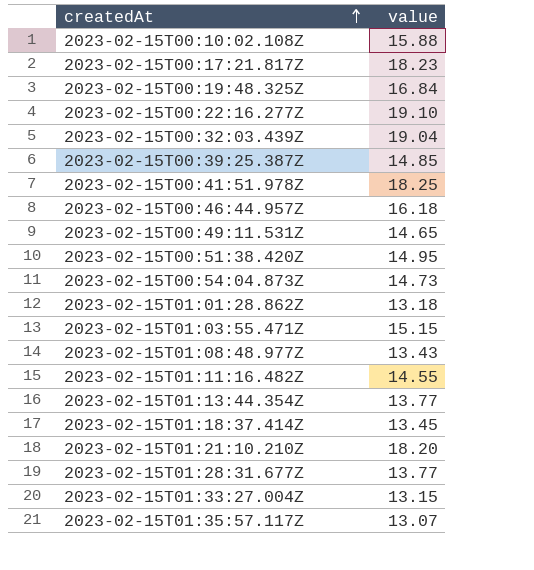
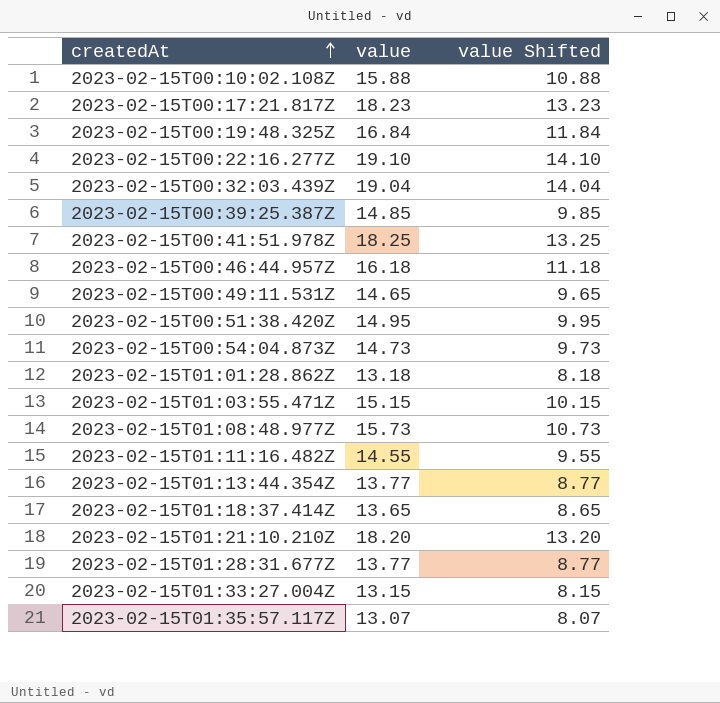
column value Shifted | formula: none -> [value] - 5
2023-02-15T01:08:48.977Z | value: 13.43 -> 15.73
2023-02-15T01:18:37.414Z | value: 13.45 -> 13.65

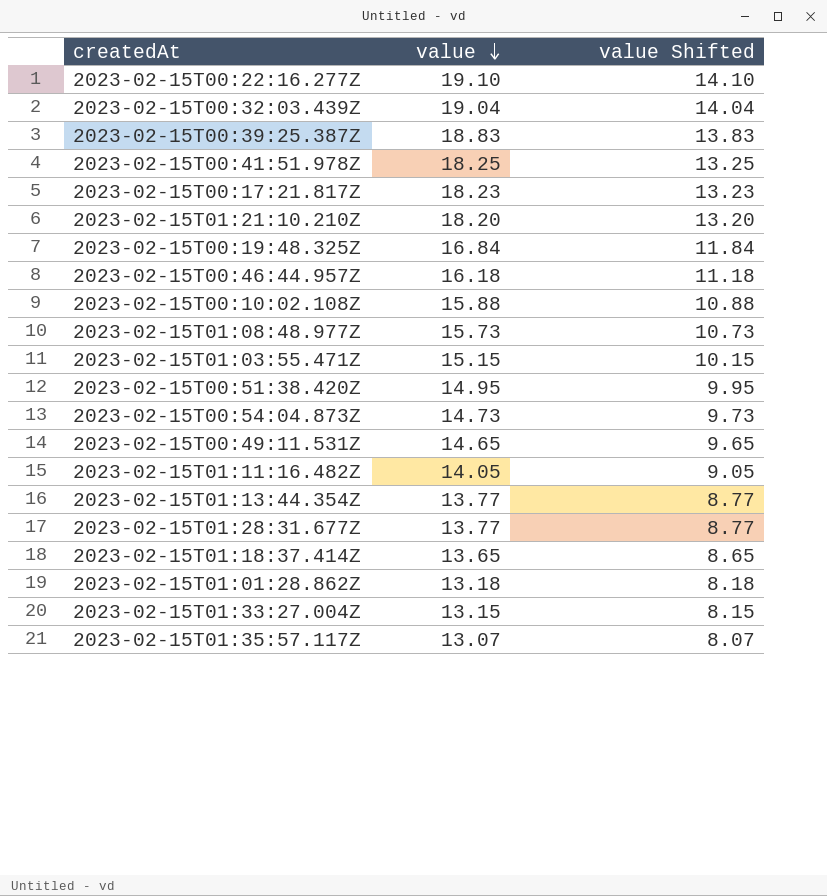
row order: createdAt ascending -> value descending
2023-02-15T00:39:25.387Z | value: 14.85 -> 18.83
2023-02-15T00:39:25.387Z | value Shifted: 9.85 -> 13.83
2023-02-15T01:11:16.482Z | value: 14.55 -> 14.05
2023-02-15T01:11:16.482Z | value Shifted: 9.55 -> 9.05

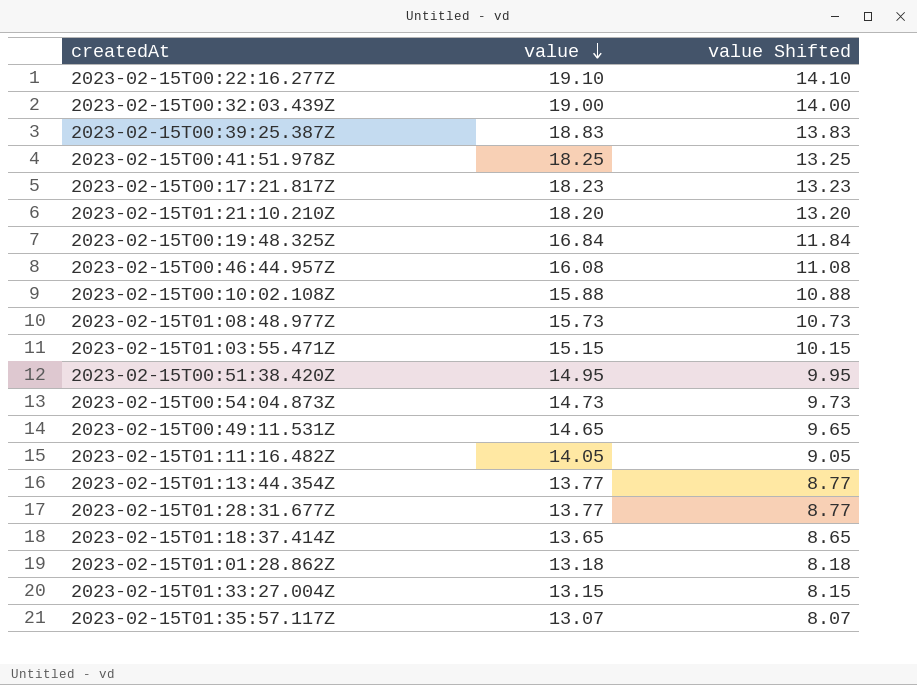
2023-02-15T00:32:03.439Z | value: 19.04 -> 19.00
2023-02-15T00:32:03.439Z | value Shifted: 14.04 -> 14.00
2023-02-15T00:46:44.957Z | value: 16.18 -> 16.08
2023-02-15T00:46:44.957Z | value Shifted: 11.18 -> 11.08

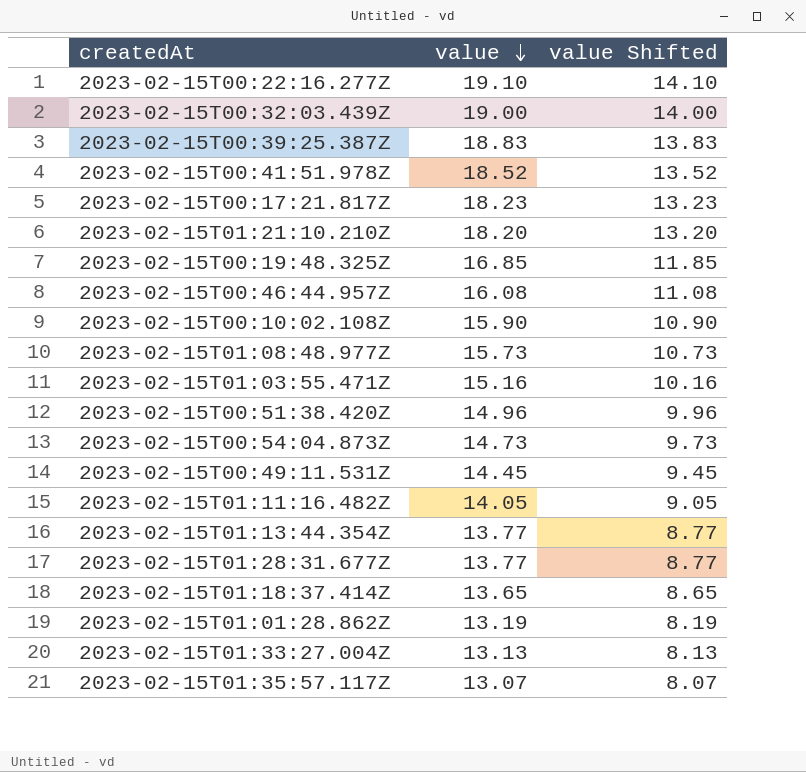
2023-02-15T00:41:51.978Z | value: 18.25 -> 18.52
2023-02-15T00:41:51.978Z | value Shifted: 13.25 -> 13.52
2023-02-15T00:19:48.325Z | value: 16.84 -> 16.85
2023-02-15T00:19:48.325Z | value Shifted: 11.84 -> 11.85
2023-02-15T00:10:02.108Z | value: 15.88 -> 15.90
2023-02-15T00:10:02.108Z | value Shifted: 10.88 -> 10.90
2023-02-15T01:03:55.471Z | value: 15.15 -> 15.16
2023-02-15T01:03:55.471Z | value Shifted: 10.15 -> 10.16
2023-02-15T00:51:38.420Z | value: 14.95 -> 14.96
2023-02-15T00:51:38.420Z | value Shifted: 9.95 -> 9.96
2023-02-15T00:49:11.531Z | value: 14.65 -> 14.45
2023-02-15T00:49:11.531Z | value Shifted: 9.65 -> 9.45
2023-02-15T01:01:28.862Z | value: 13.18 -> 13.19
2023-02-15T01:01:28.862Z | value Shifted: 8.18 -> 8.19
2023-02-15T01:33:27.004Z | value: 13.15 -> 13.13
2023-02-15T01:33:27.004Z | value Shifted: 8.15 -> 8.13

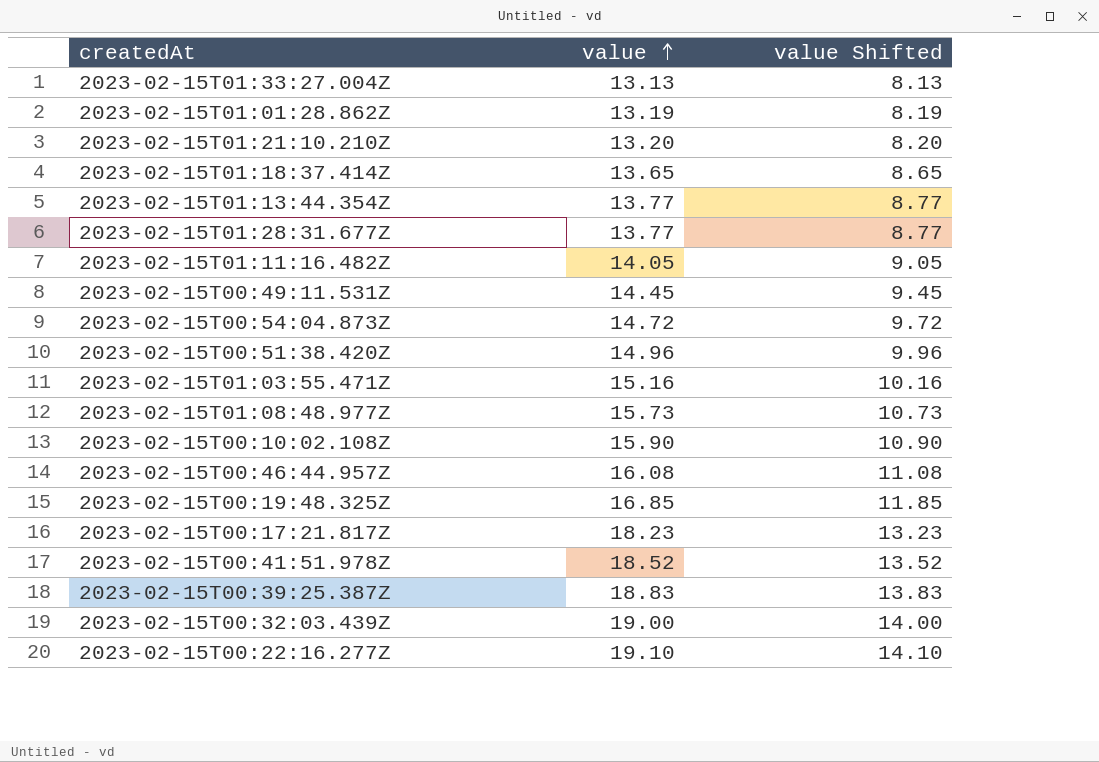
row order: value descending -> value ascending
row 2023-02-15T01:35:57.117Z: 13.07 | 8.07 -> none
2023-02-15T01:21:10.210Z | value: 18.20 -> 13.20
2023-02-15T01:21:10.210Z | value Shifted: 13.20 -> 8.20
2023-02-15T00:54:04.873Z | value: 14.73 -> 14.72
2023-02-15T00:54:04.873Z | value Shifted: 9.73 -> 9.72

